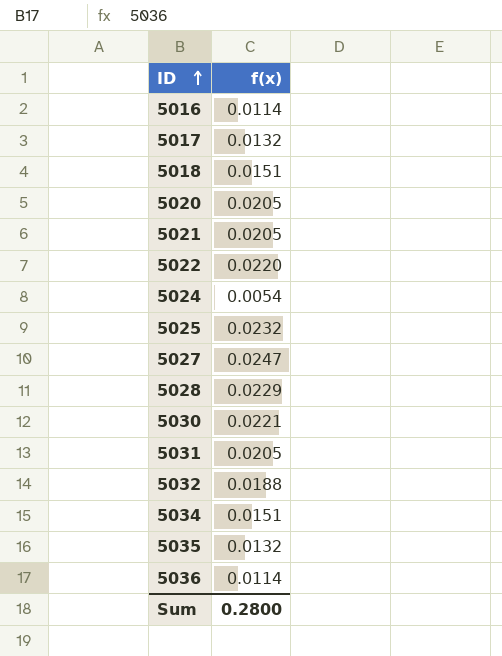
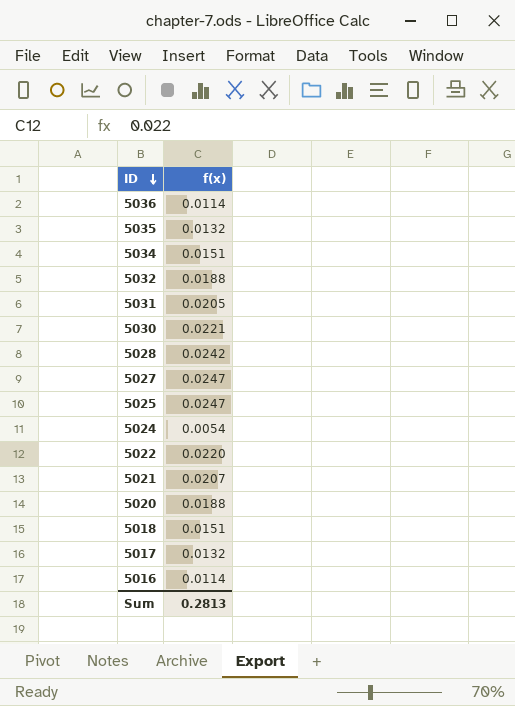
row order: ID ascending -> ID descending
5028 | f(x): 0.0229 -> 0.0242
5025 | f(x): 0.0232 -> 0.0247
5021 | f(x): 0.0205 -> 0.0207
5020 | f(x): 0.0205 -> 0.0188
Sum | f(x): 0.2800 -> 0.2813

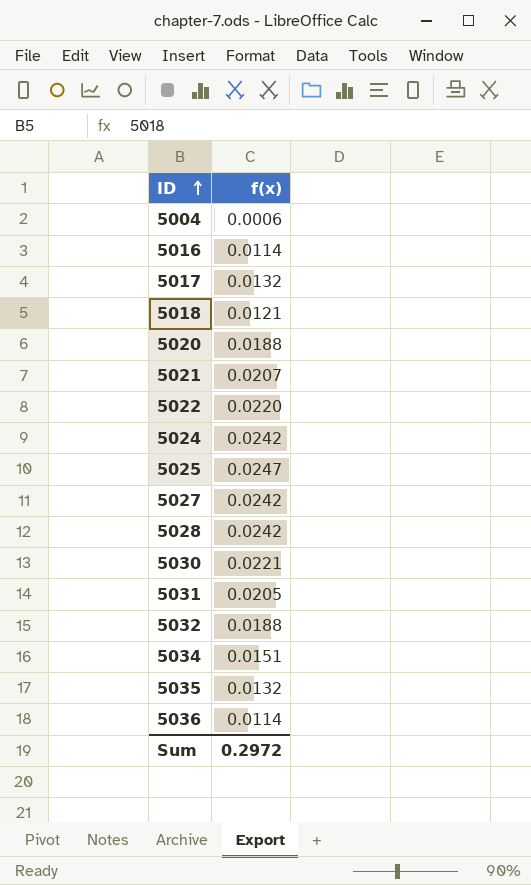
row order: ID descending -> ID ascending
row 5004: none -> 0.0006
5018 | f(x): 0.0151 -> 0.0121
5024 | f(x): 0.0054 -> 0.0242
5027 | f(x): 0.0247 -> 0.0242
Sum | f(x): 0.2813 -> 0.2972

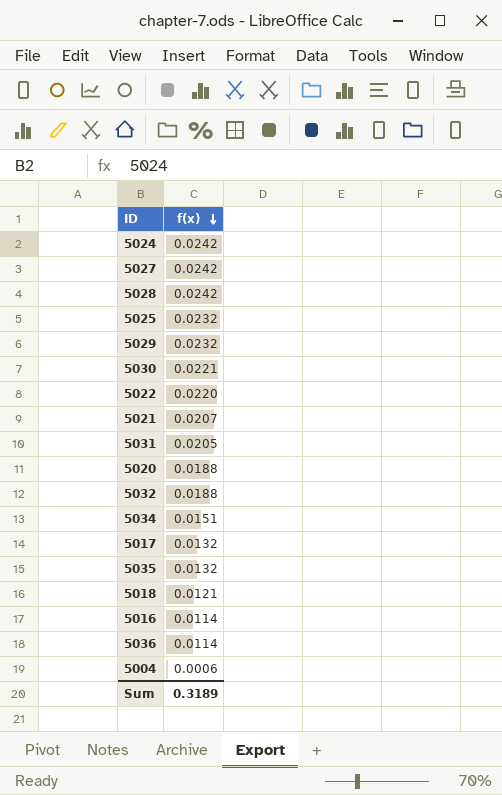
row order: ID ascending -> f(x) descending
5025 | f(x): 0.0247 -> 0.0232
row 5029: none -> 0.0232
Sum | f(x): 0.2972 -> 0.3189

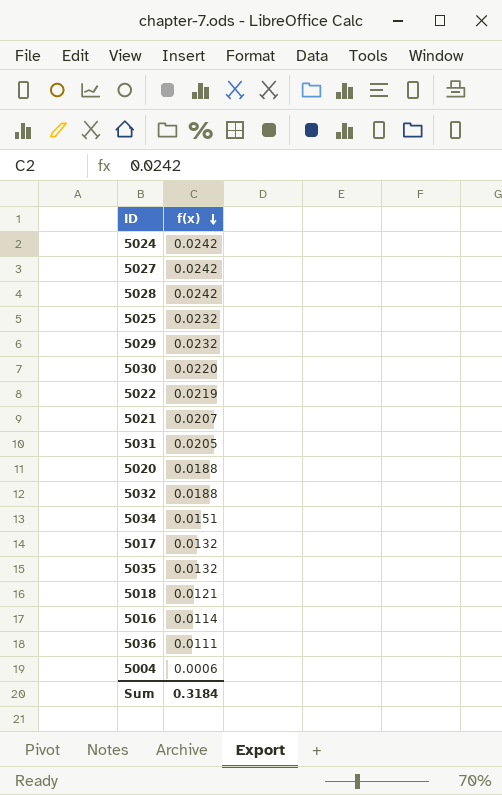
5030 | f(x): 0.0221 -> 0.0220
5022 | f(x): 0.0220 -> 0.0219
5036 | f(x): 0.0114 -> 0.0111
Sum | f(x): 0.3189 -> 0.3184

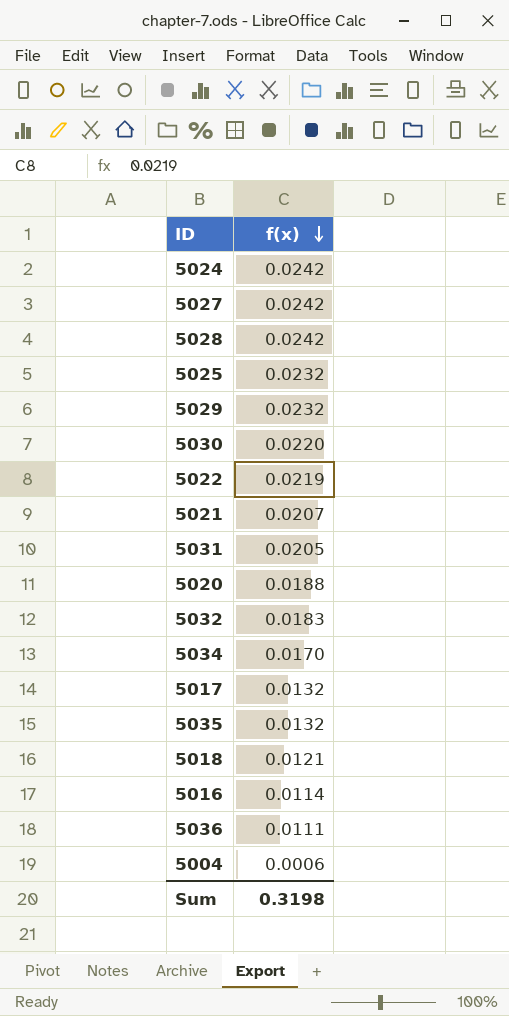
5032 | f(x): 0.0188 -> 0.0183
5034 | f(x): 0.0151 -> 0.0170
Sum | f(x): 0.3184 -> 0.3198

